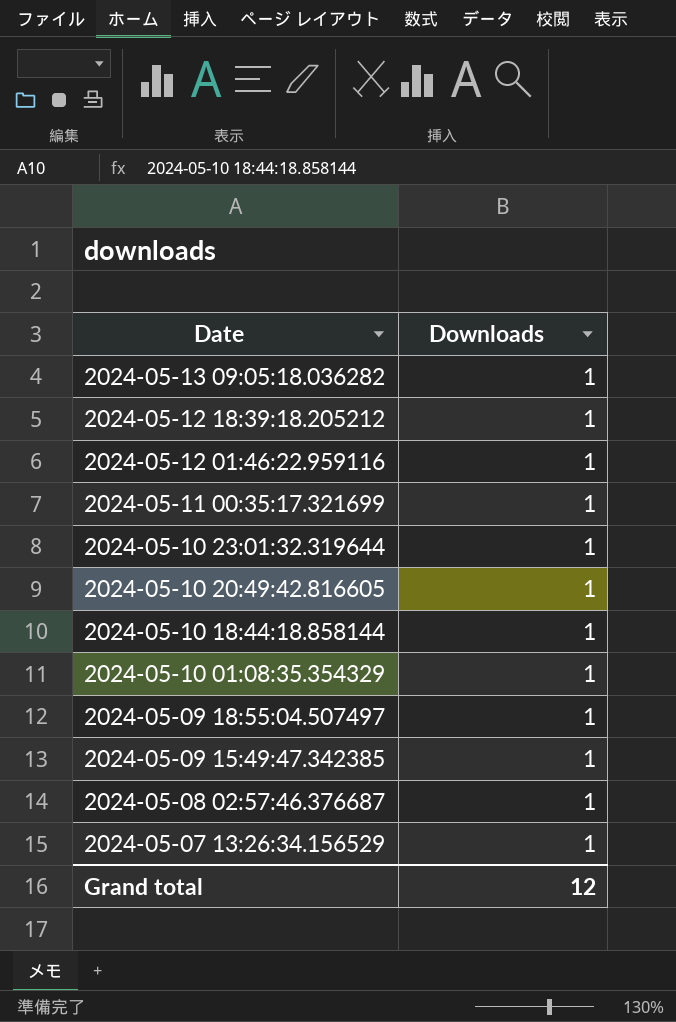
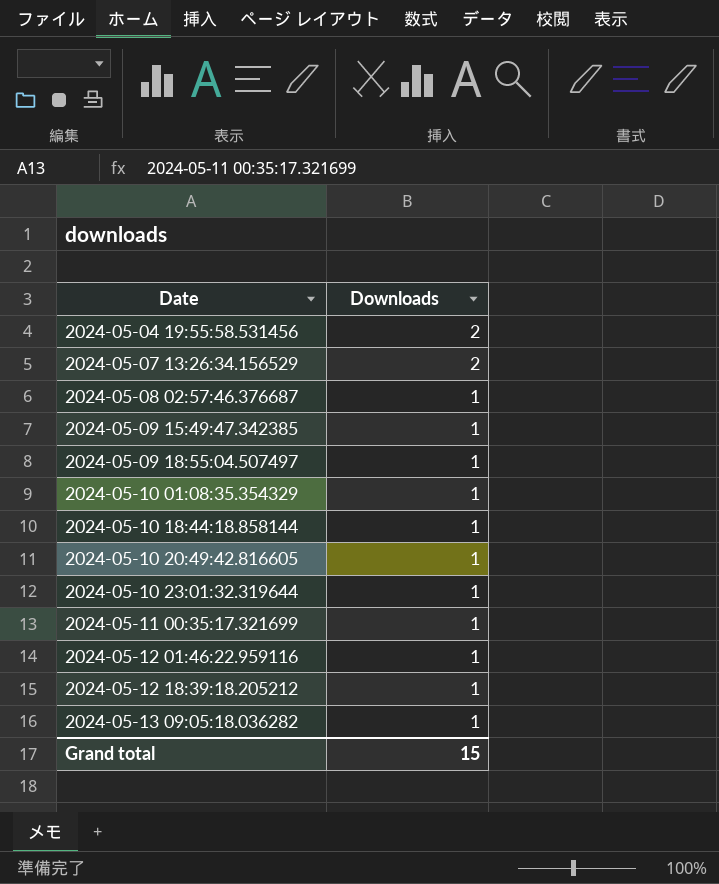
row order: Date descending -> Date ascending
row 2024-05-04 19:55:58.531456: none -> 2
2024-05-07 13:26:34.156529 | Downloads: 1 -> 2
Grand total | Downloads: 12 -> 15

